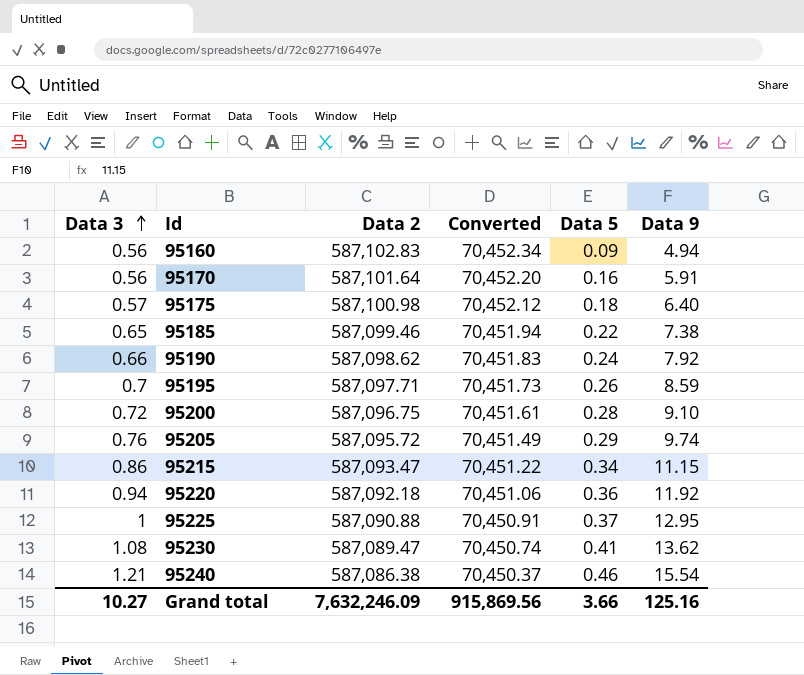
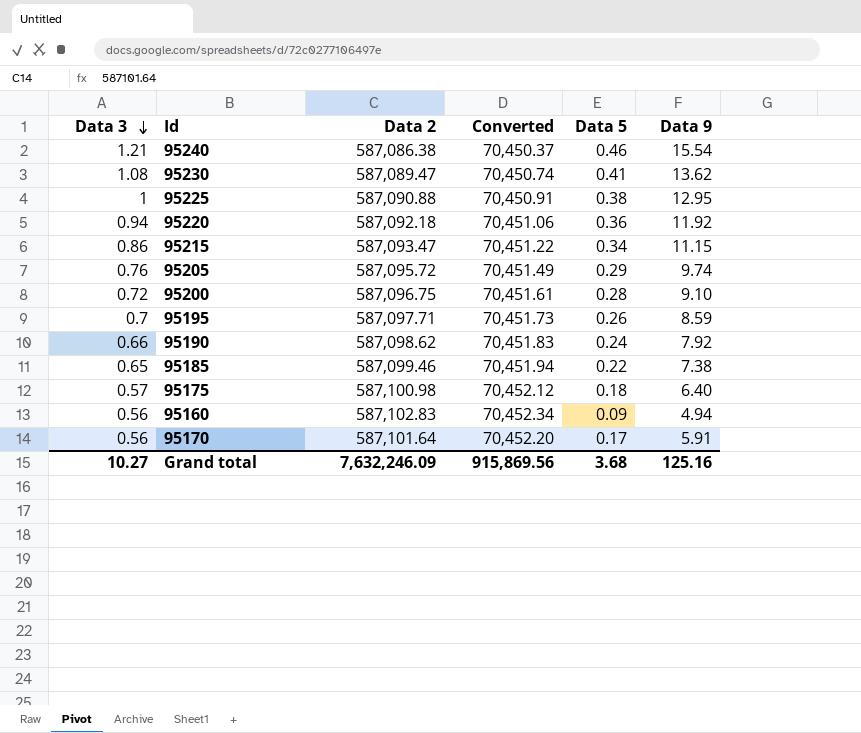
row order: Data 3 ascending -> Data 3 descending
95225 | Data 5: 0.37 -> 0.38
95170 | Data 5: 0.16 -> 0.17
Grand total | Data 5: 3.66 -> 3.68

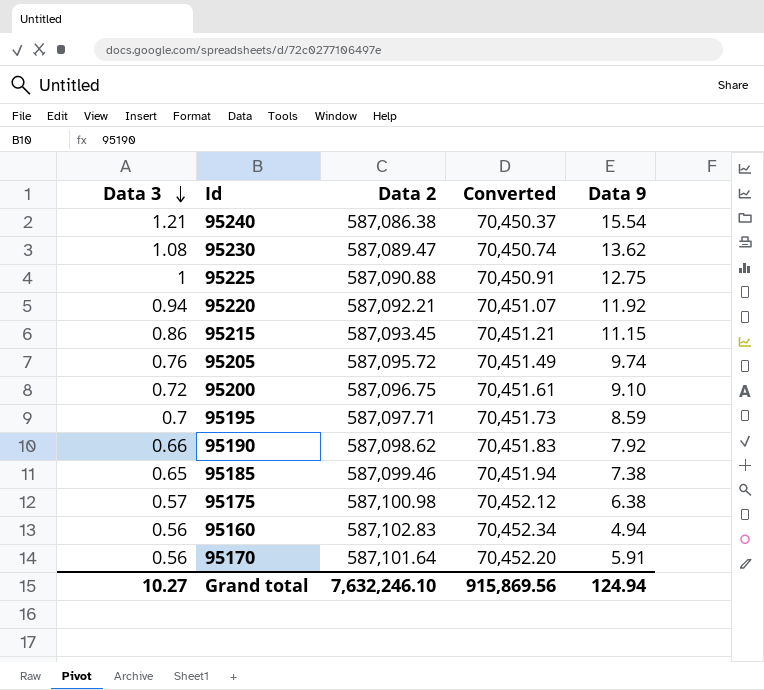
column Data 5 | position: 5 -> none
95225 | Data 9: 12.95 -> 12.75
95220 | Data 2: 587,092.18 -> 587,092.21
95220 | Converted: 70,451.06 -> 70,451.07
95215 | Data 2: 587,093.47 -> 587,093.45
95215 | Converted: 70,451.22 -> 70,451.21
95175 | Data 9: 6.40 -> 6.38
Grand total | Data 2: 7,632,246.09 -> 7,632,246.10
Grand total | Data 9: 125.16 -> 124.94

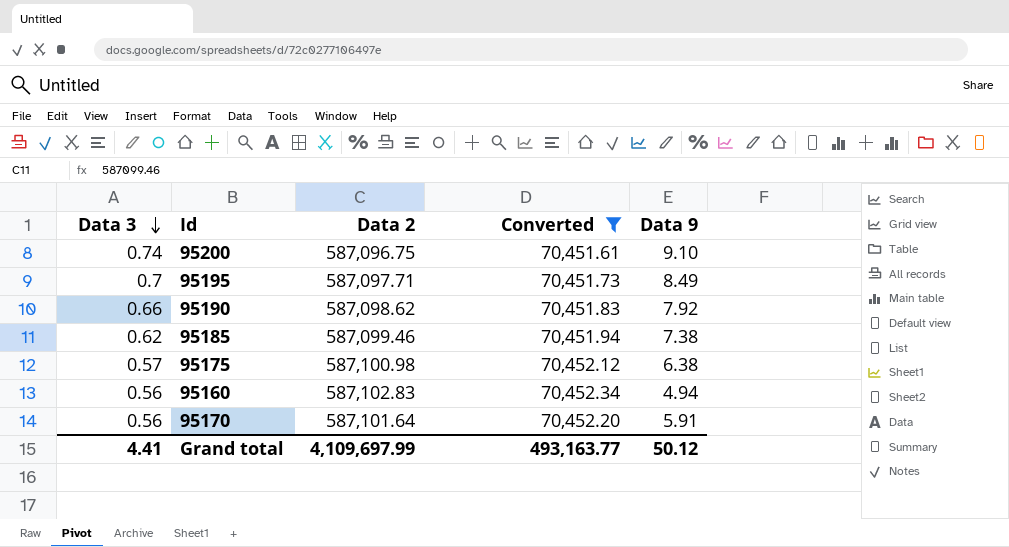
filter: none -> Converted >= 70,451.61
95200 | Data 3: 0.72 -> 0.74
95195 | Data 9: 8.59 -> 8.49
95185 | Data 3: 0.65 -> 0.62
Grand total | Data 3: 10.27 -> 4.41
Grand total | Data 2: 7,632,246.10 -> 4,109,697.99
Grand total | Converted: 915,869.56 -> 493,163.77
Grand total | Data 9: 124.94 -> 50.12

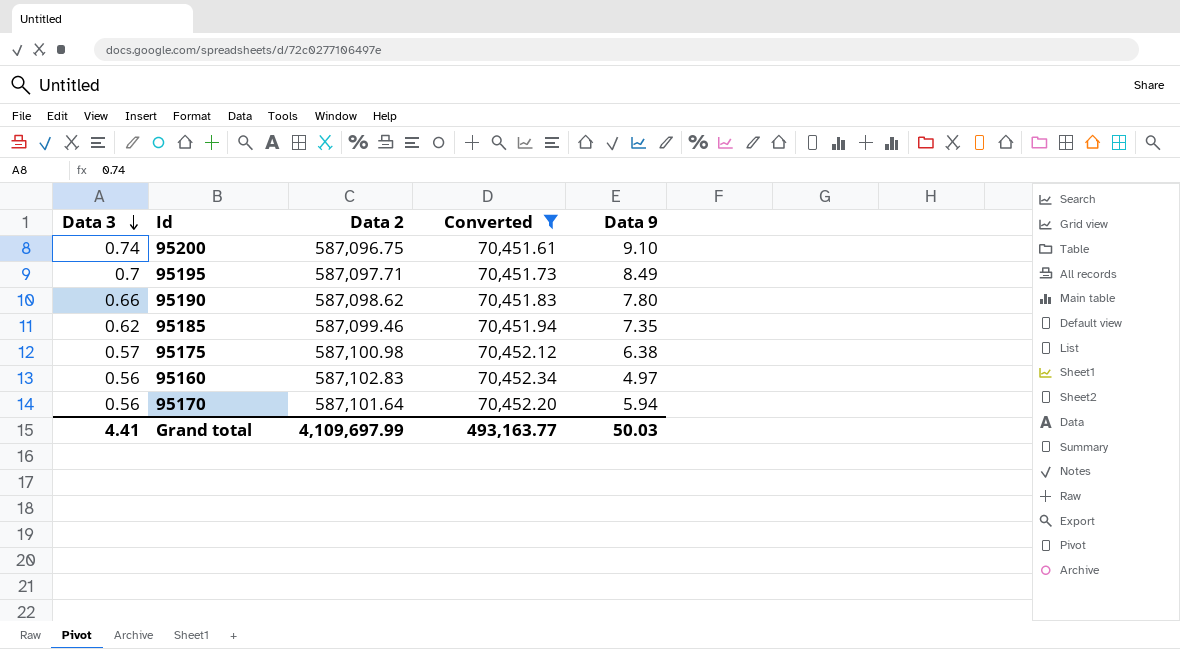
95190 | Data 9: 7.92 -> 7.80
95185 | Data 9: 7.38 -> 7.35
95160 | Data 9: 4.94 -> 4.97
95170 | Data 9: 5.91 -> 5.94
Grand total | Data 9: 50.12 -> 50.03

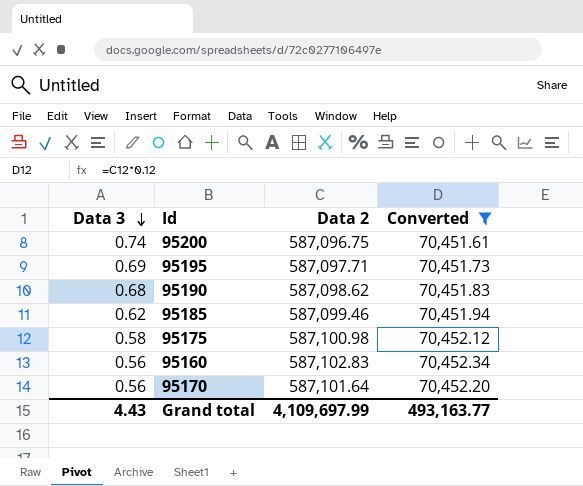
column Data 9 | position: 5 -> none
95195 | Data 3: 0.7 -> 0.69
95190 | Data 3: 0.66 -> 0.68
95175 | Data 3: 0.57 -> 0.58
Grand total | Data 3: 4.41 -> 4.43

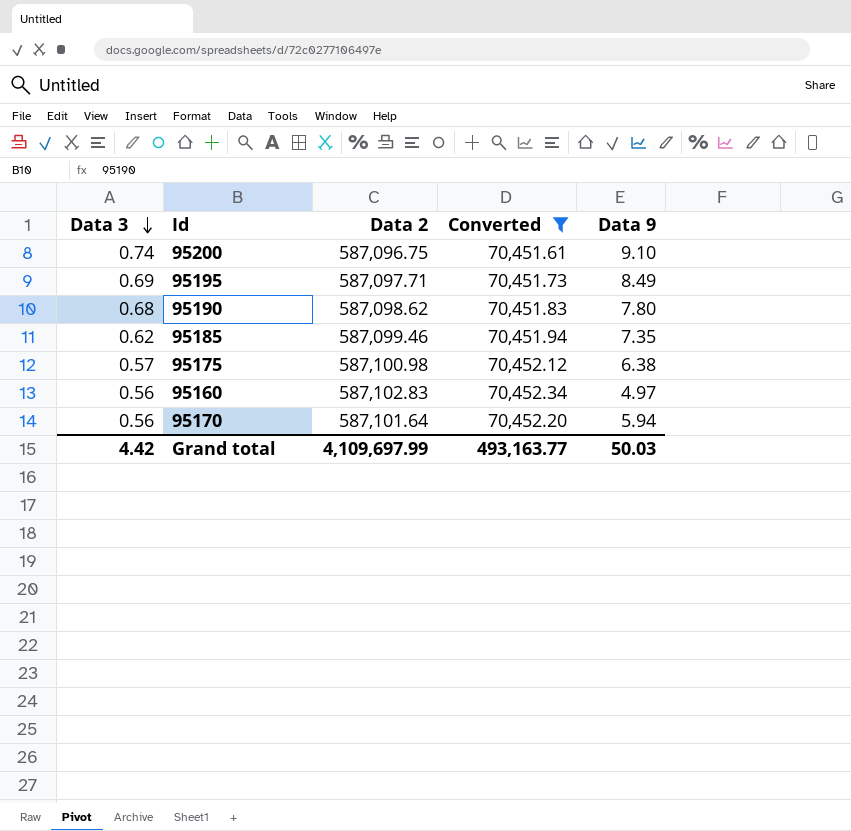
column Data 9 | position: none -> 5
95175 | Data 3: 0.58 -> 0.57
Grand total | Data 3: 4.43 -> 4.42

